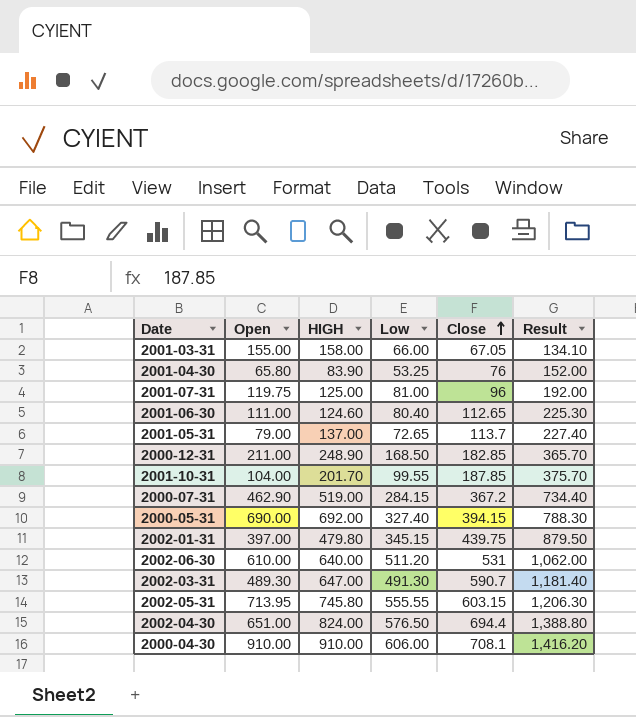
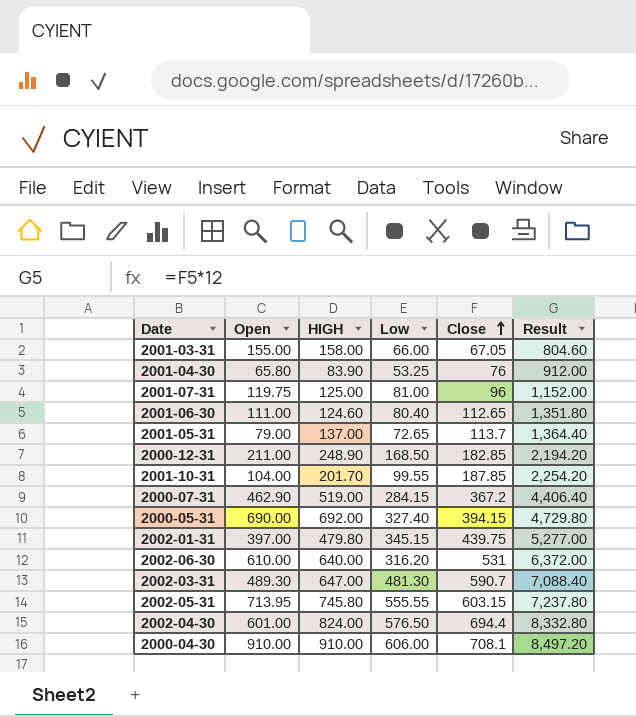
column Result | formula: [Close] * 2 -> [Close] * 12
2002-06-30 | Low: 511.20 -> 316.20
2002-03-31 | Low: 491.30 -> 481.30
2002-04-30 | Open: 651.00 -> 601.00

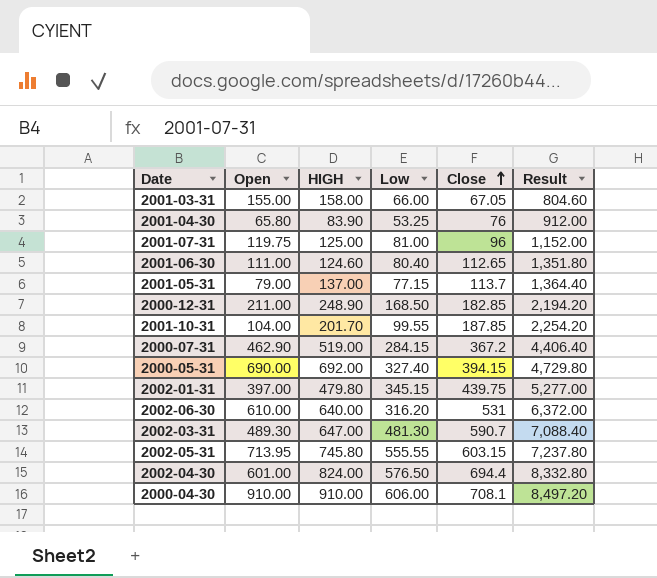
2001-05-31 | Low: 72.65 -> 77.15

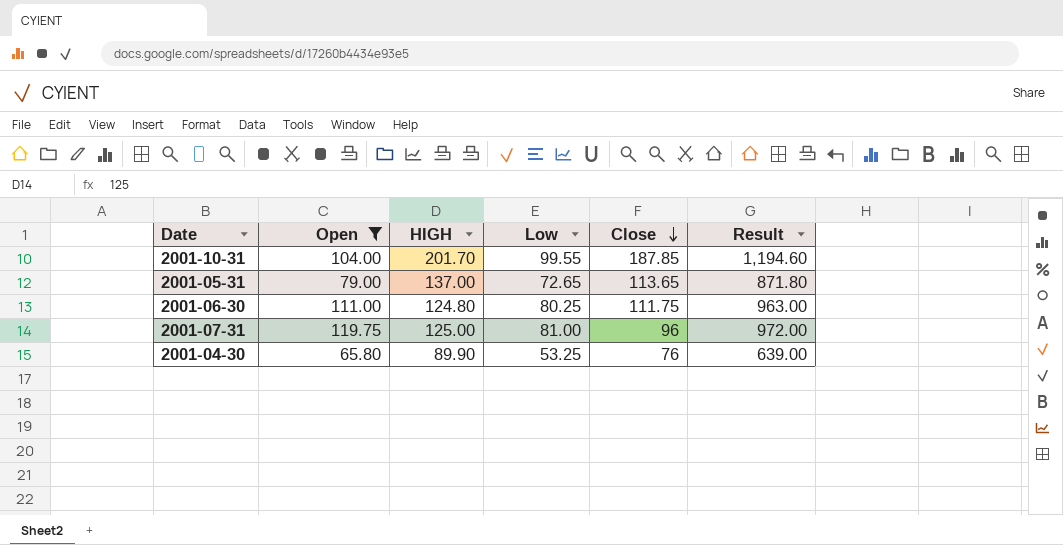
filter: none -> Open <= 119.75
row order: Close ascending -> Close descending
column Result | formula: [Close] * 12 -> [Low] * 12
2001-05-31 | Low: 77.15 -> 72.65
2001-05-31 | Close: 113.7 -> 113.65
2001-06-30 | HIGH: 124.60 -> 124.80
2001-06-30 | Low: 80.40 -> 80.25
2001-06-30 | Close: 112.65 -> 111.75
2001-04-30 | HIGH: 83.90 -> 89.90

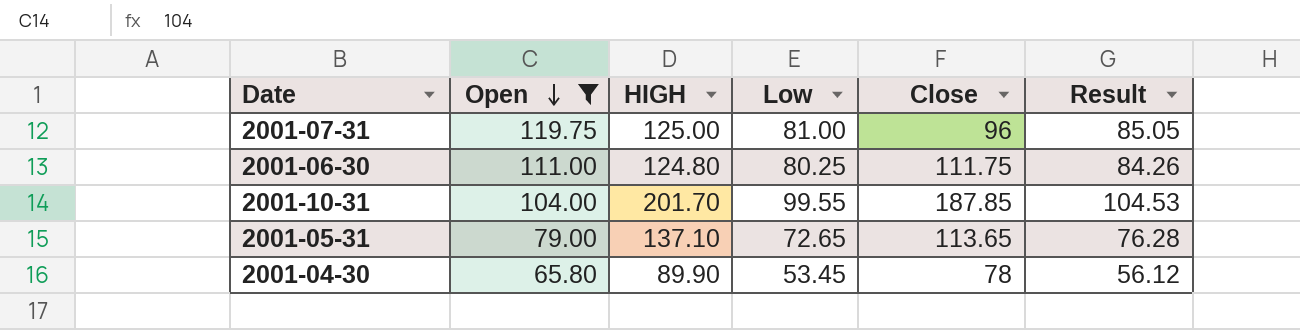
row order: Close descending -> Open descending
column Result | formula: [Low] * 12 -> [Low] * 1.05
2001-05-31 | HIGH: 137.00 -> 137.10
2001-04-30 | Low: 53.25 -> 53.45
2001-04-30 | Close: 76 -> 78

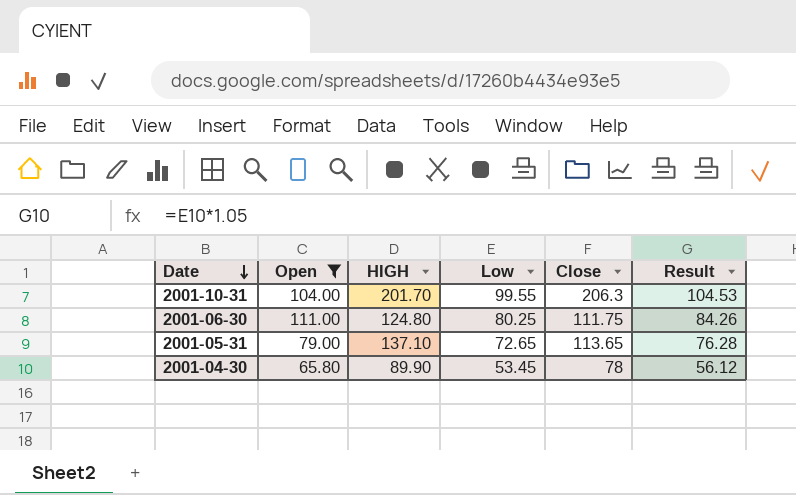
row order: Open descending -> Date descending
row 2001-07-31: 119.75 | 125.00 | 81.00 | 96 | 85.05 -> none
2001-10-31 | Close: 187.85 -> 206.3

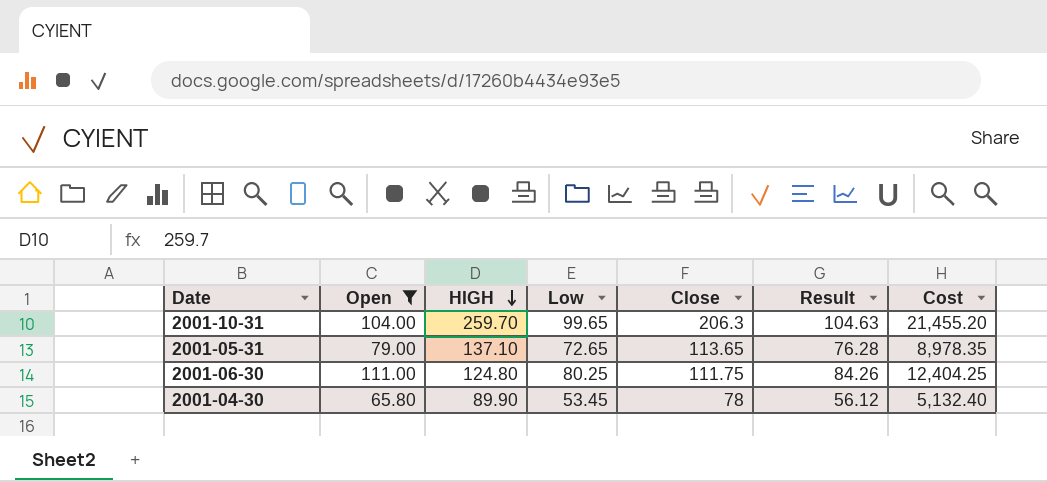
row order: Date descending -> HIGH descending
column Cost | formula: none -> [Open] * [Close]
2001-10-31 | HIGH: 201.70 -> 259.70
2001-10-31 | Low: 99.55 -> 99.65
2001-10-31 | Result: 104.53 -> 104.63

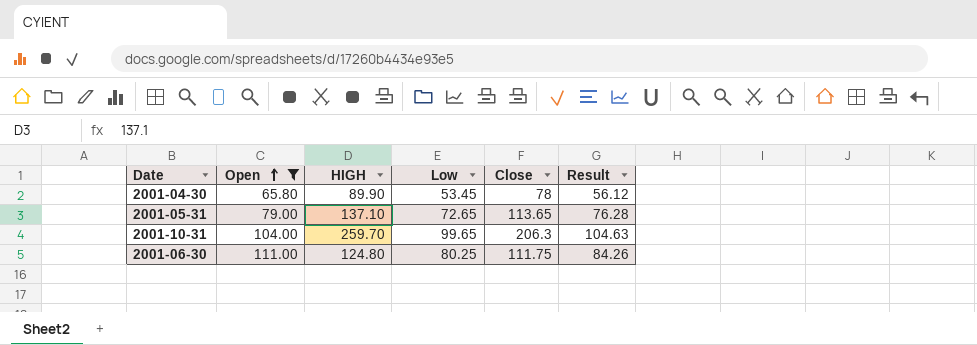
row order: HIGH descending -> Open ascending
column Cost | formula: [Open] * [Close] -> none

